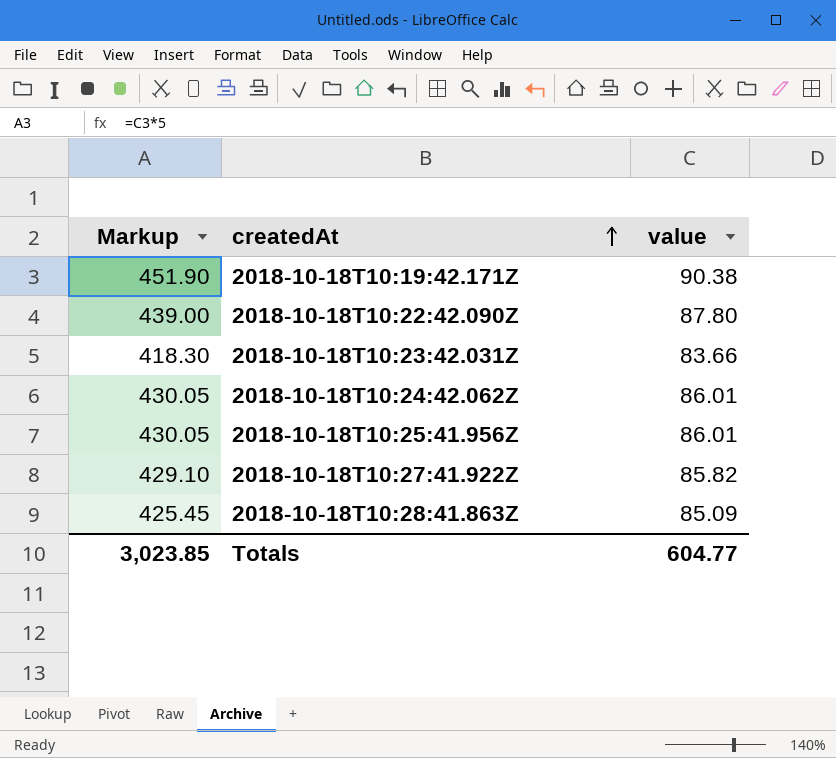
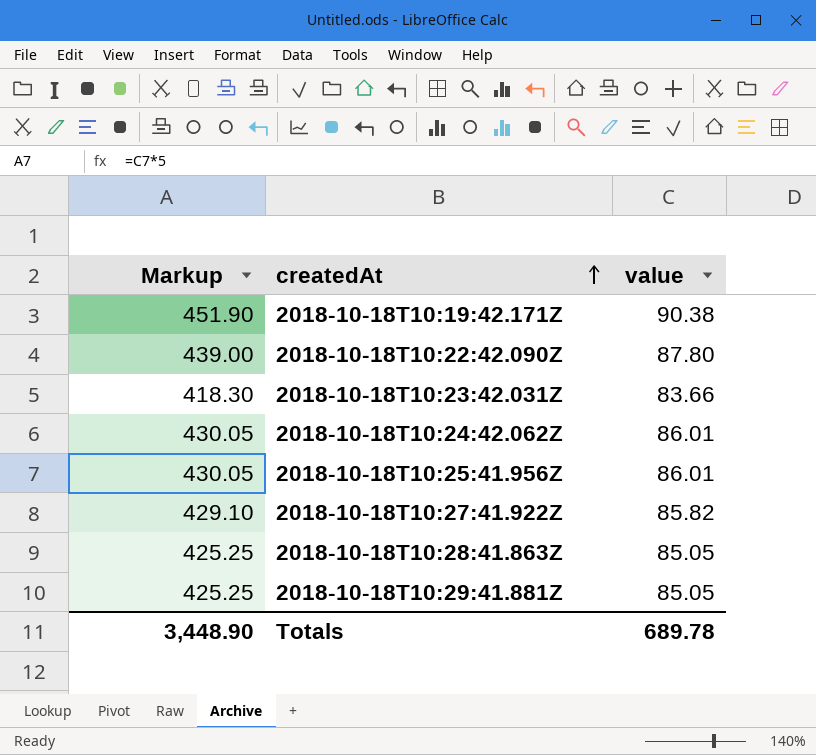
2018-10-18T10:28:41.863Z | Markup: 425.45 -> 425.25
2018-10-18T10:28:41.863Z | value: 85.09 -> 85.05
row 2018-10-18T10:29:41.881Z: none -> 425.25 | 85.05
Totals | Markup: 3,023.85 -> 3,448.90
Totals | value: 604.77 -> 689.78

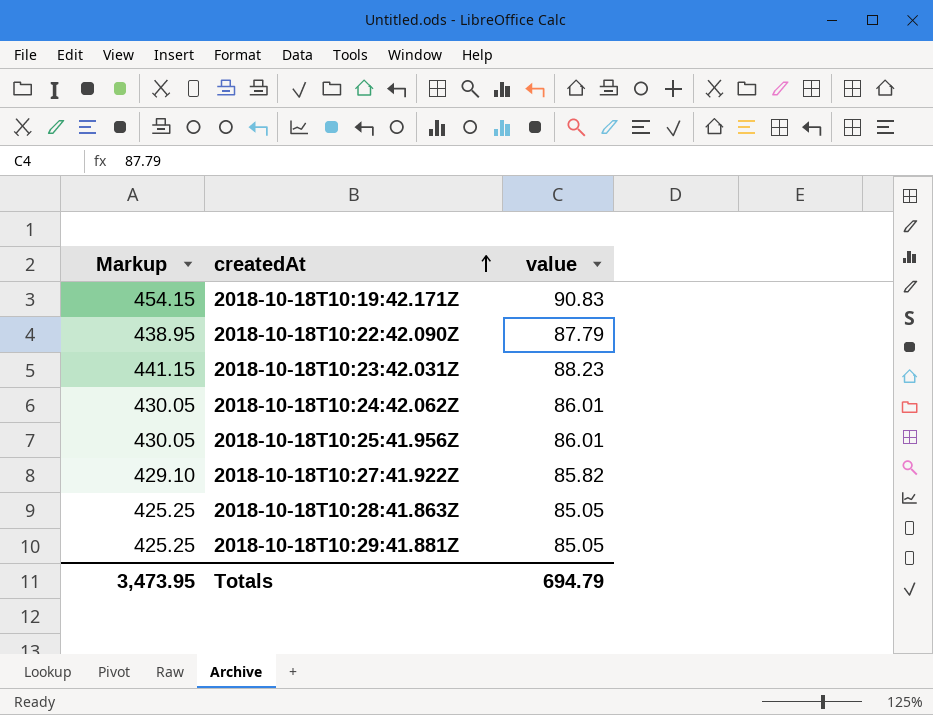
2018-10-18T10:19:42.171Z | Markup: 451.90 -> 454.15
2018-10-18T10:19:42.171Z | value: 90.38 -> 90.83
2018-10-18T10:22:42.090Z | Markup: 439.00 -> 438.95
2018-10-18T10:22:42.090Z | value: 87.80 -> 87.79
2018-10-18T10:23:42.031Z | Markup: 418.30 -> 441.15
2018-10-18T10:23:42.031Z | value: 83.66 -> 88.23
Totals | Markup: 3,448.90 -> 3,473.95
Totals | value: 689.78 -> 694.79

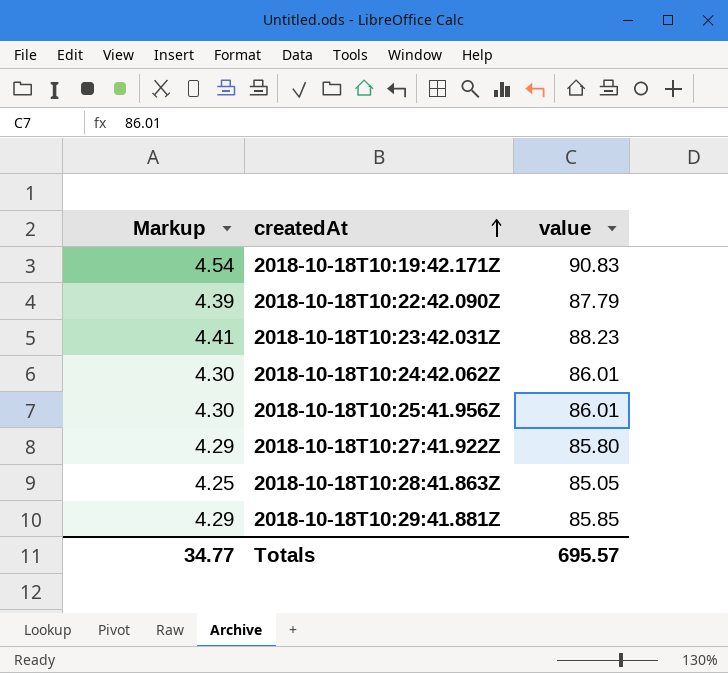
column Markup | formula: [value] * 5 -> [value] * 0.05
2018-10-18T10:27:41.922Z | value: 85.82 -> 85.80
2018-10-18T10:29:41.881Z | value: 85.05 -> 85.85
Totals | Markup: 3,473.95 -> 34.77
Totals | value: 694.79 -> 695.57

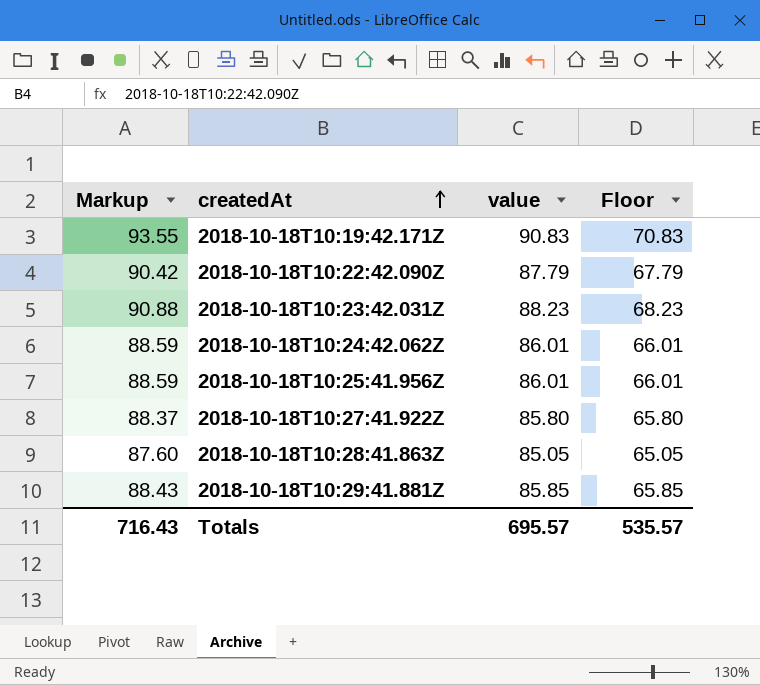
column Markup | formula: [value] * 0.05 -> [value] * 1.03
column Floor | formula: none -> [value] - 20
Totals | Markup: 34.77 -> 716.43

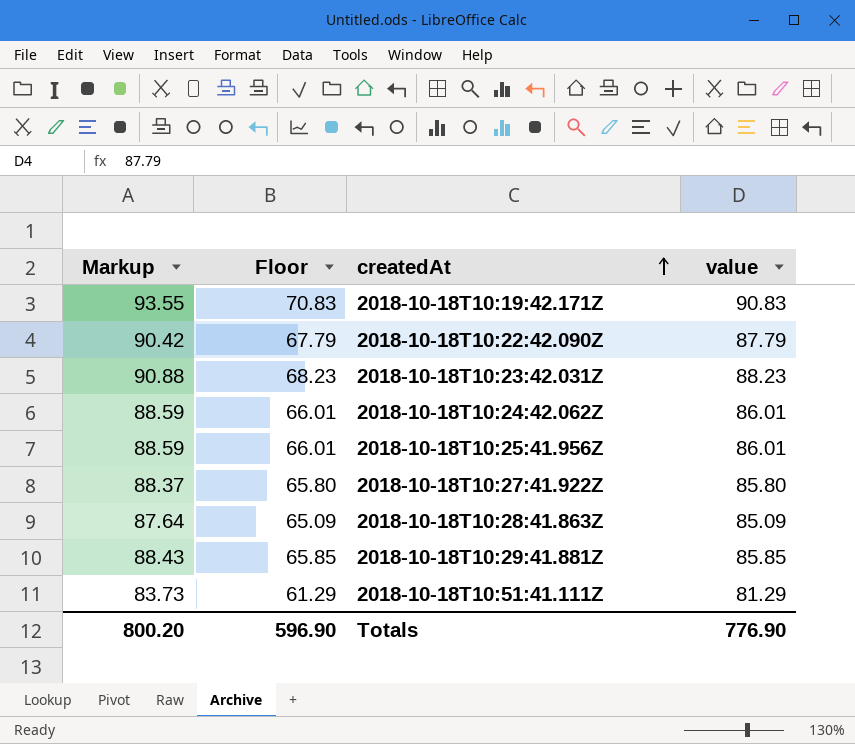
column Floor | position: 4 -> 2
2018-10-18T10:28:41.863Z | Markup: 87.60 -> 87.64
2018-10-18T10:28:41.863Z | Floor: 65.05 -> 65.09
2018-10-18T10:28:41.863Z | value: 85.05 -> 85.09
row 2018-10-18T10:51:41.111Z: none -> 83.73 | 61.29 | 81.29
Totals | Markup: 716.43 -> 800.20
Totals | Floor: 535.57 -> 596.90
Totals | value: 695.57 -> 776.90

